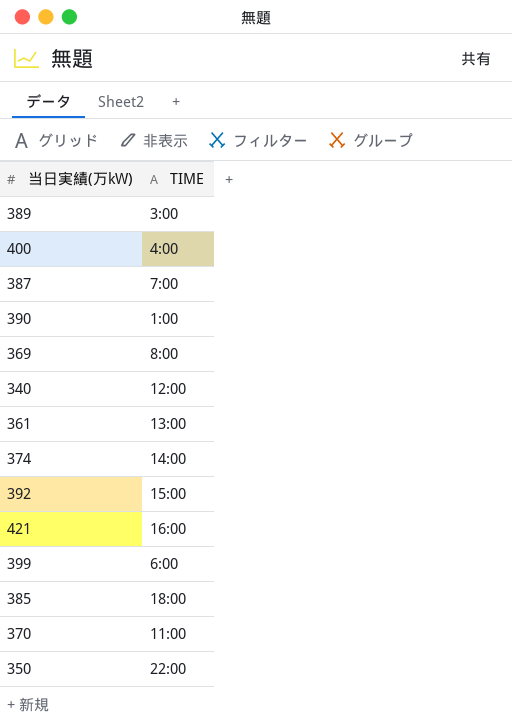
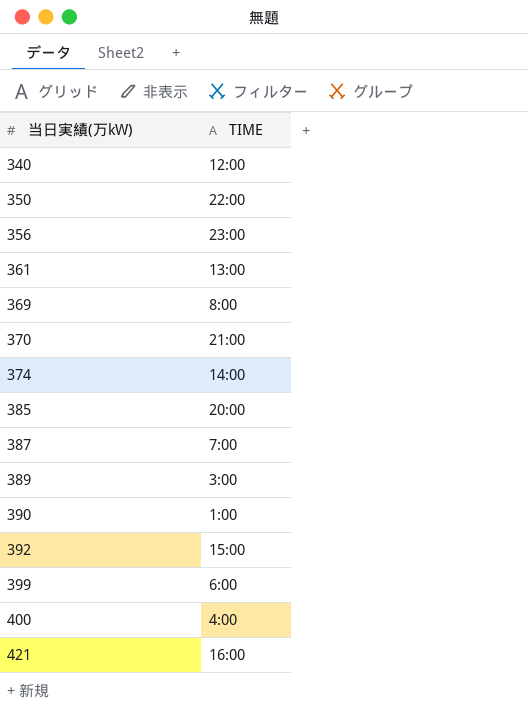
row order: none -> 当日実績(万kW) ascending
row 356: none -> 23:00
370 | TIME: 11:00 -> 21:00
385 | TIME: 18:00 -> 20:00

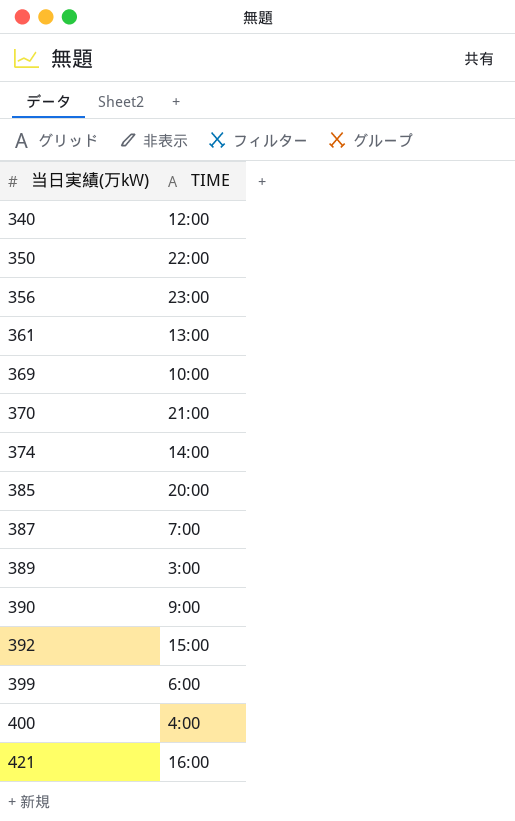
369 | TIME: 8:00 -> 10:00
390 | TIME: 1:00 -> 9:00

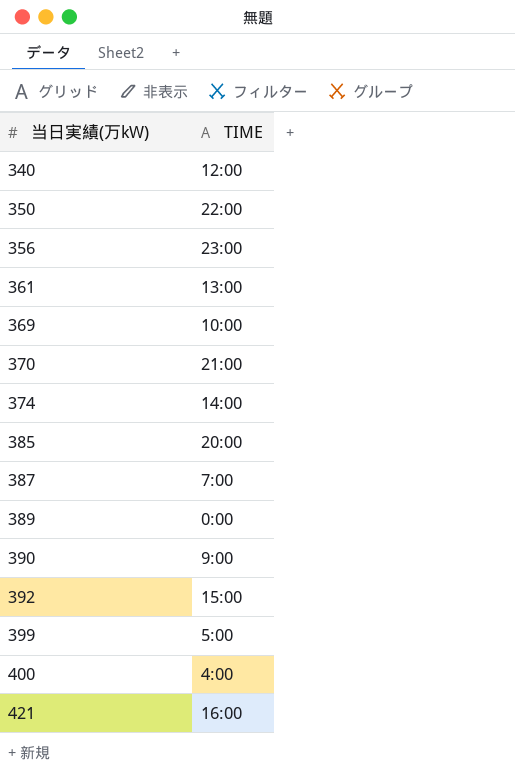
389 | TIME: 3:00 -> 0:00
399 | TIME: 6:00 -> 5:00

